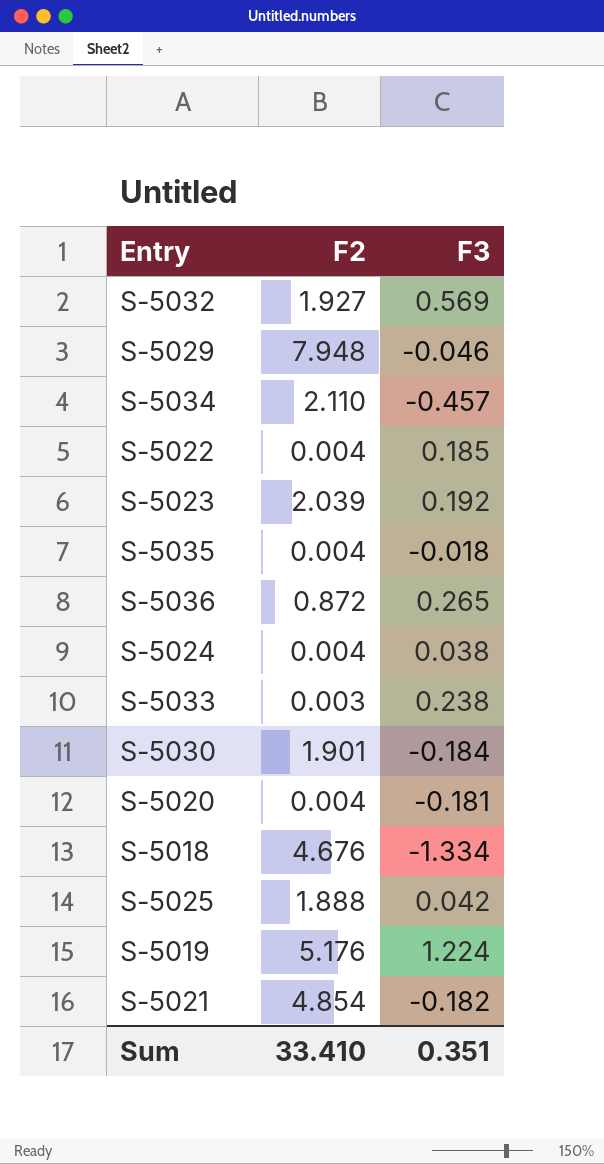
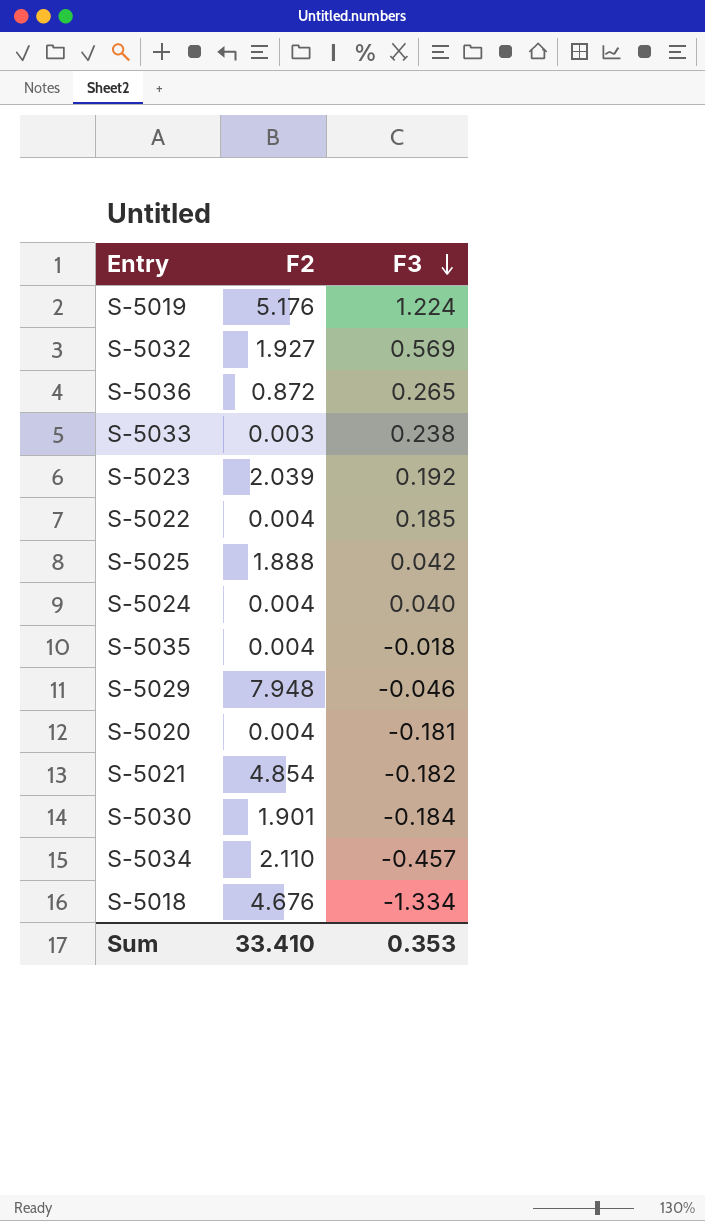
row order: none -> F3 descending
S-5024 | F3: 0.038 -> 0.040
Sum | F3: 0.351 -> 0.353

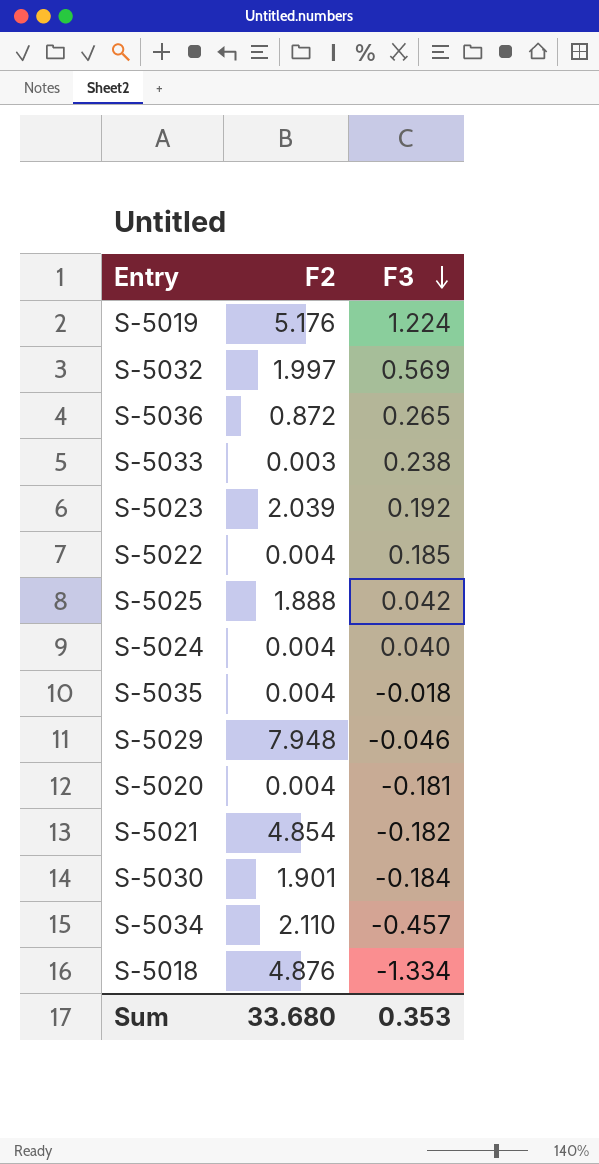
S-5032 | F2: 1.927 -> 1.997
S-5018 | F2: 4.676 -> 4.876
Sum | F2: 33.410 -> 33.680

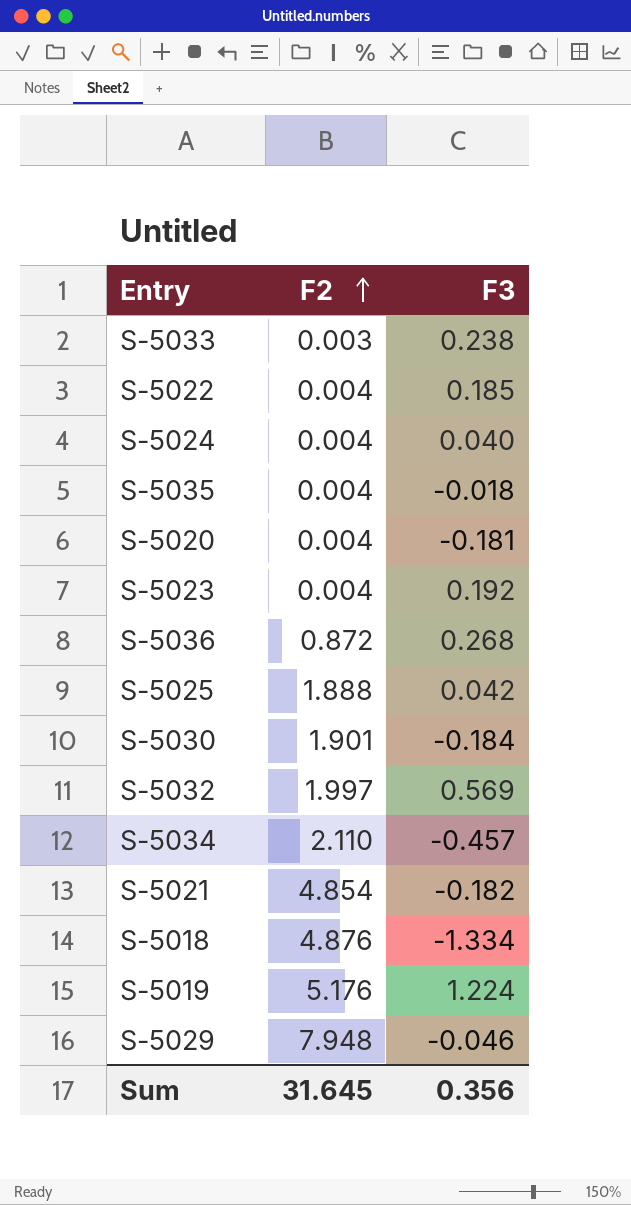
row order: F3 descending -> F2 ascending
S-5023 | F2: 2.039 -> 0.004
S-5036 | F3: 0.265 -> 0.268
Sum | F2: 33.680 -> 31.645
Sum | F3: 0.353 -> 0.356

